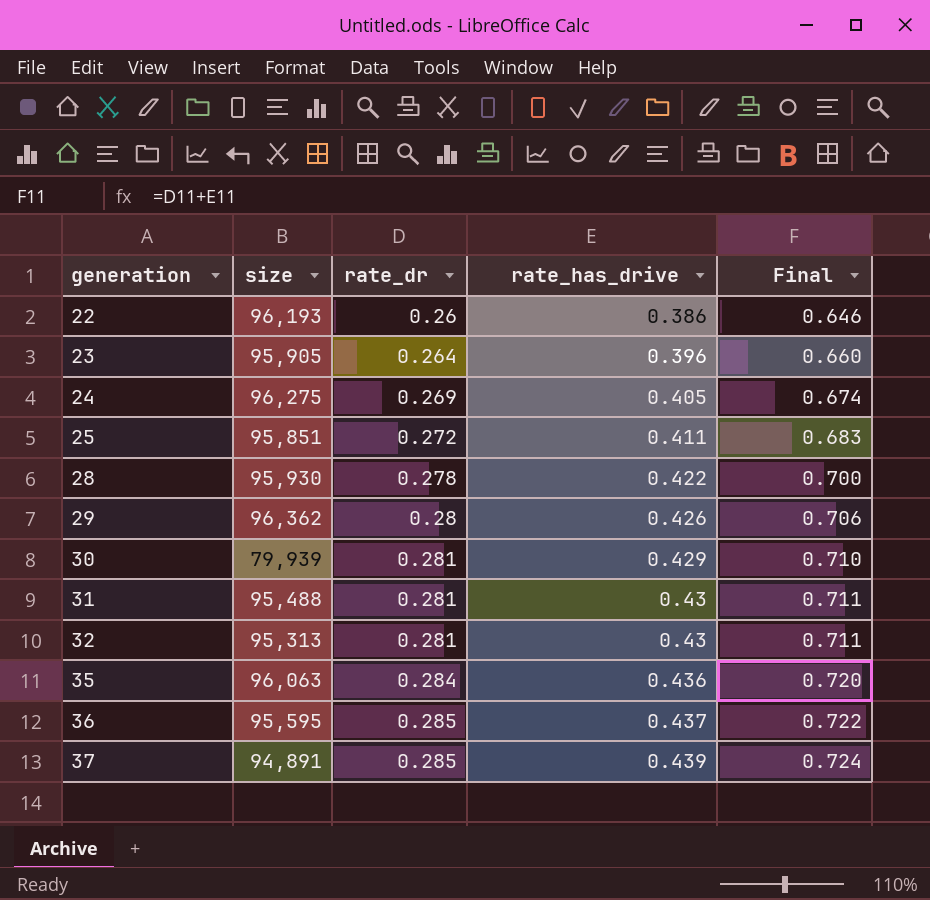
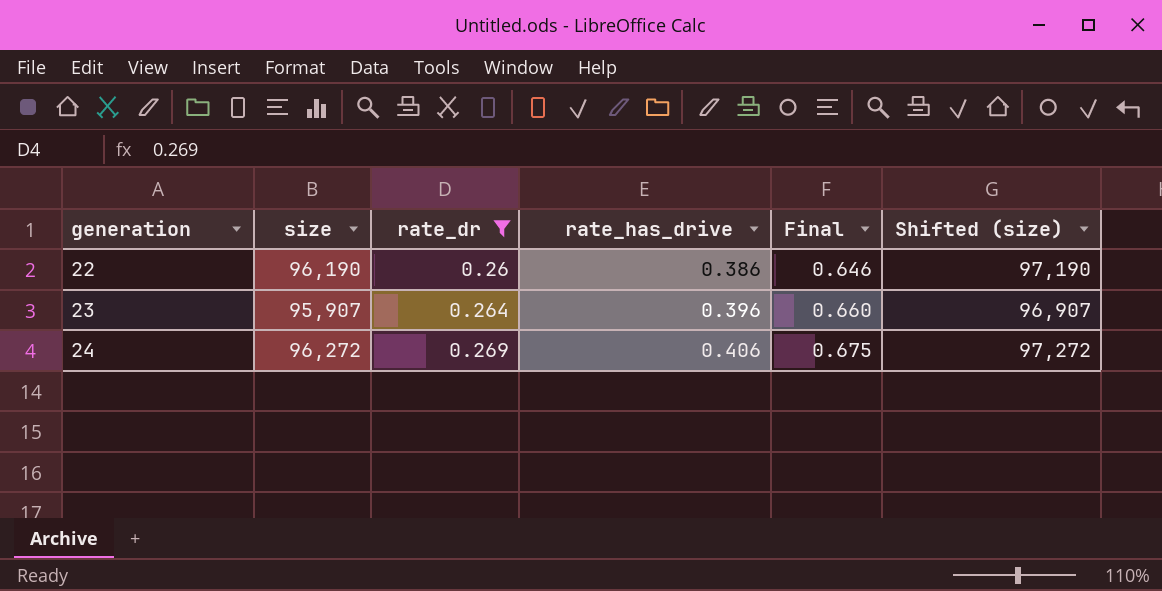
filter: none -> rate_dr <= 0.269
column Shifted (size) | formula: none -> [size] + 1000
22 | size: 96,193 -> 96,190
23 | size: 95,905 -> 95,907
24 | size: 96,275 -> 96,272
24 | rate_has_drive: 0.405 -> 0.406
24 | Final: 0.674 -> 0.675

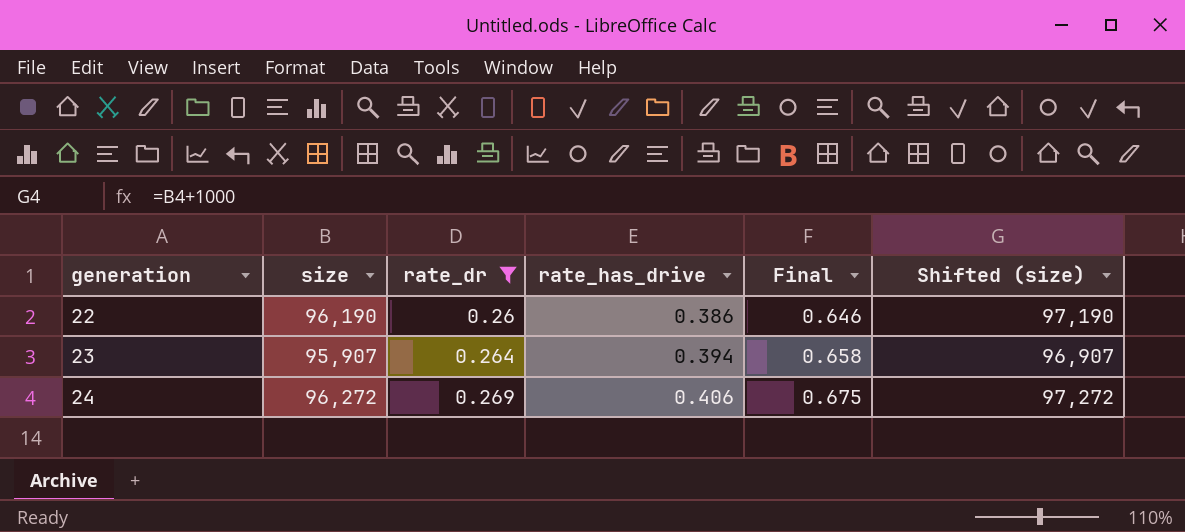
23 | rate_has_drive: 0.396 -> 0.394
23 | Final: 0.660 -> 0.658

